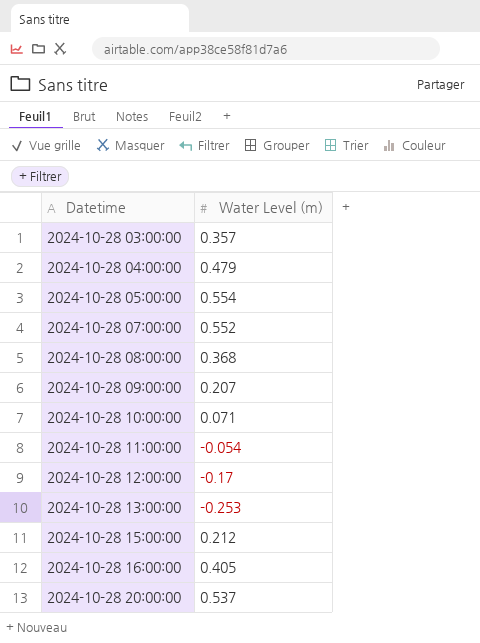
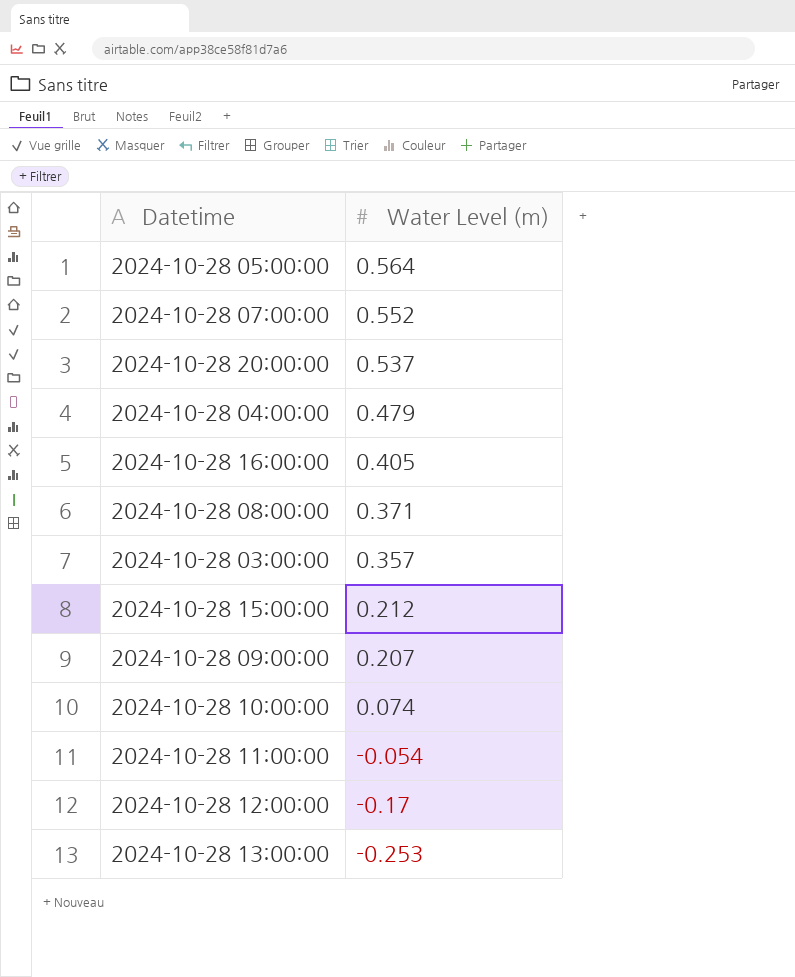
row order: Datetime ascending -> Water Level (m) descending
2024-10-28 05:00:00 | Water Level (m): 0.554 -> 0.564
2024-10-28 08:00:00 | Water Level (m): 0.368 -> 0.371
2024-10-28 10:00:00 | Water Level (m): 0.071 -> 0.074

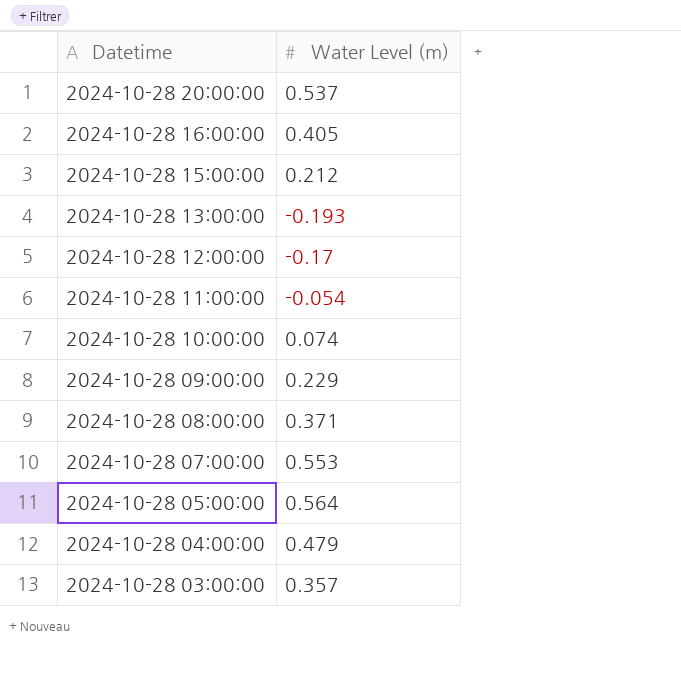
row order: Water Level (m) descending -> Datetime descending
2024-10-28 13:00:00 | Water Level (m): -0.253 -> -0.193
2024-10-28 09:00:00 | Water Level (m): 0.207 -> 0.229
2024-10-28 07:00:00 | Water Level (m): 0.552 -> 0.553

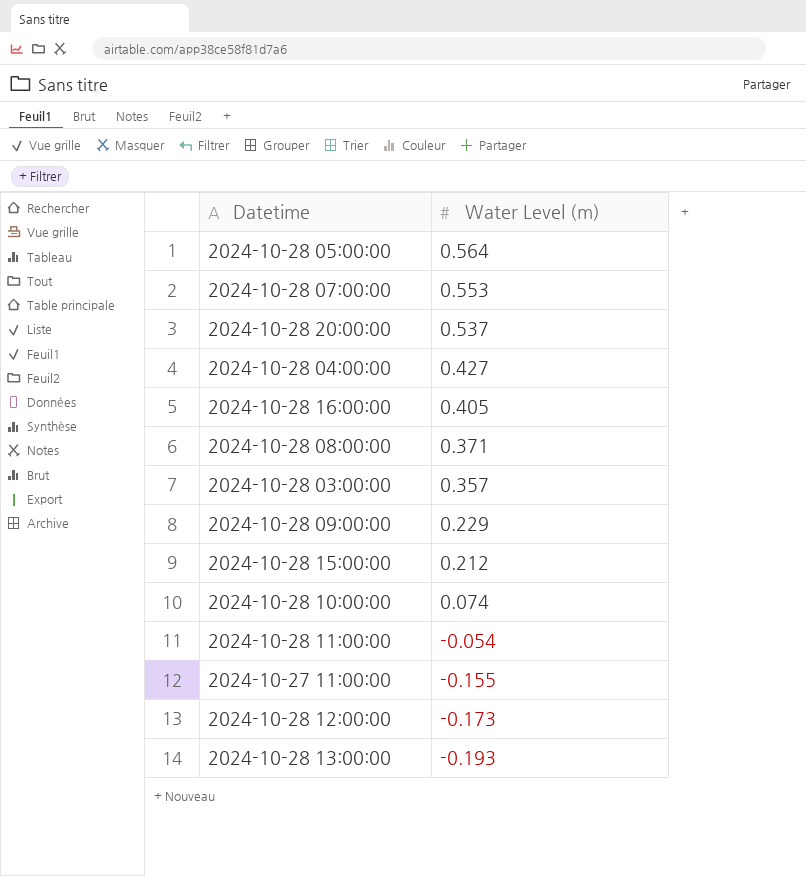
row order: Datetime descending -> Water Level (m) descending
2024-10-28 04:00:00 | Water Level (m): 0.479 -> 0.427
row 2024-10-27 11:00:00: none -> -0.155
2024-10-28 12:00:00 | Water Level (m): -0.17 -> -0.173

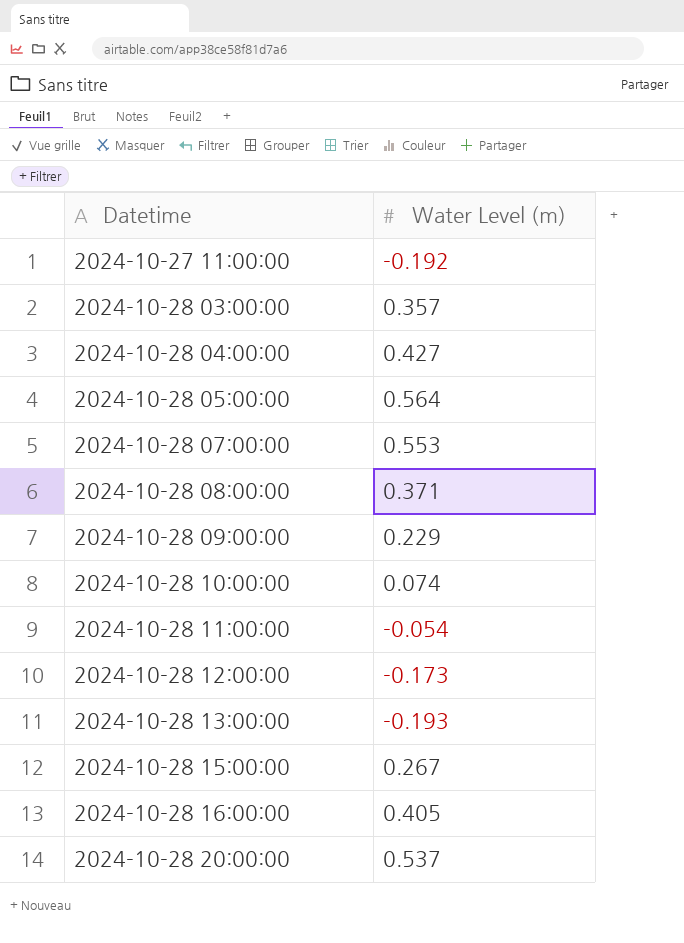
row order: Water Level (m) descending -> Datetime ascending
2024-10-27 11:00:00 | Water Level (m): -0.155 -> -0.192
2024-10-28 15:00:00 | Water Level (m): 0.212 -> 0.267

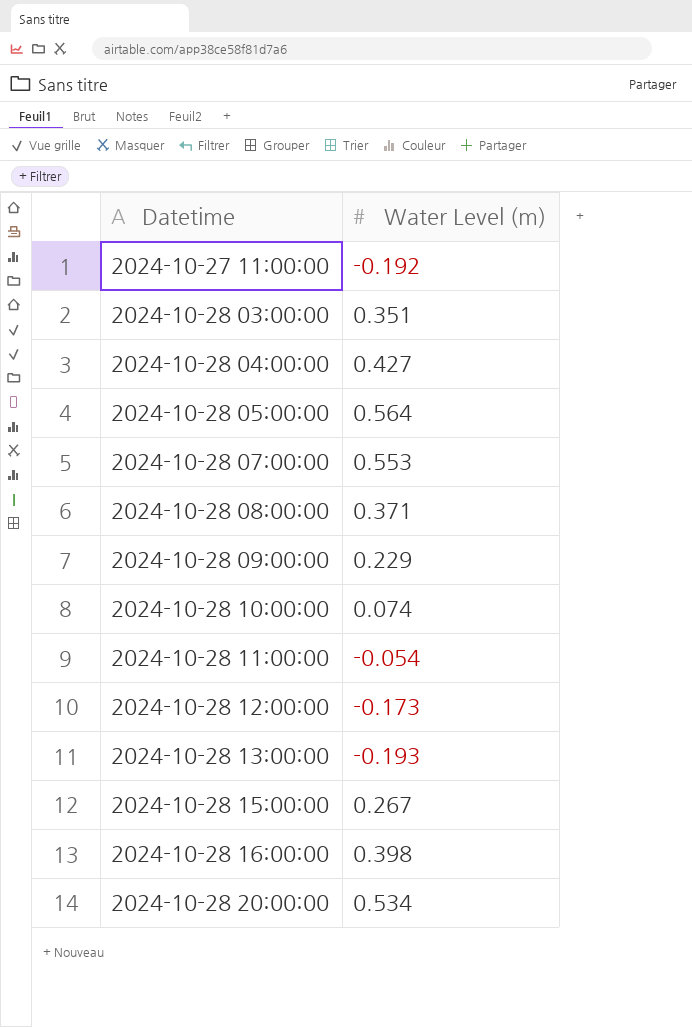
2024-10-28 03:00:00 | Water Level (m): 0.357 -> 0.351
2024-10-28 16:00:00 | Water Level (m): 0.405 -> 0.398
2024-10-28 20:00:00 | Water Level (m): 0.537 -> 0.534

